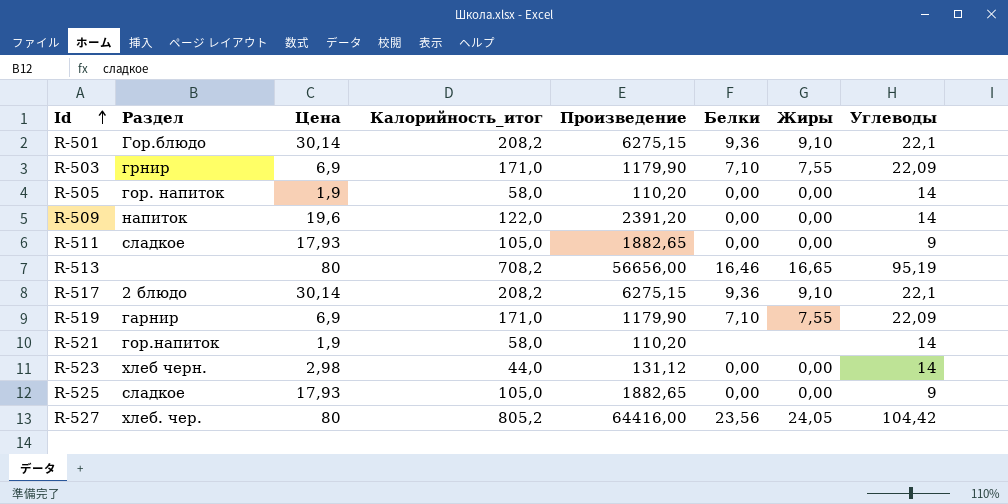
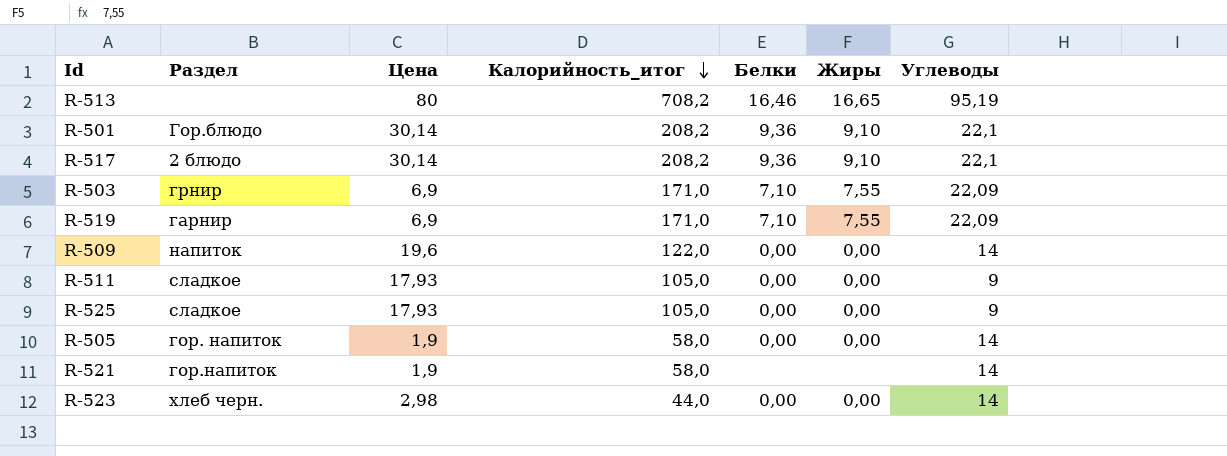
row order: Id ascending -> Калорийность_итог descending
column Произведение | formula: [Цена] * [Калорийность_итог] -> none
row R-527: хлеб. чер. | 80 | 805,2 | 64416,00 | 23,56 | 24,05 | 104,42 -> none

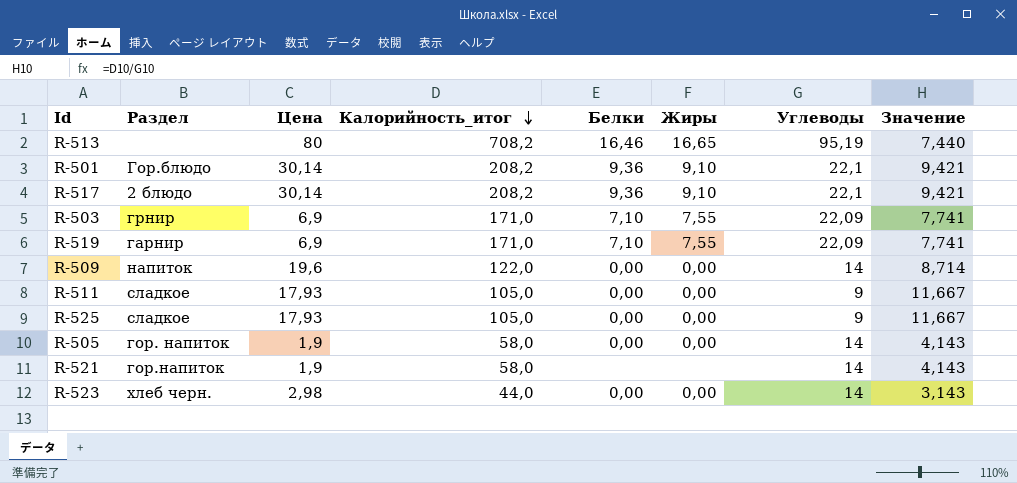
column Значение | formula: none -> [Калорийность_итог] / [Углеводы]

